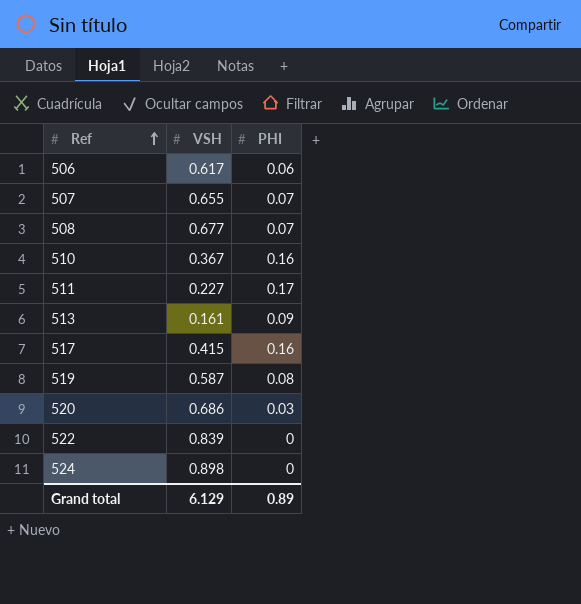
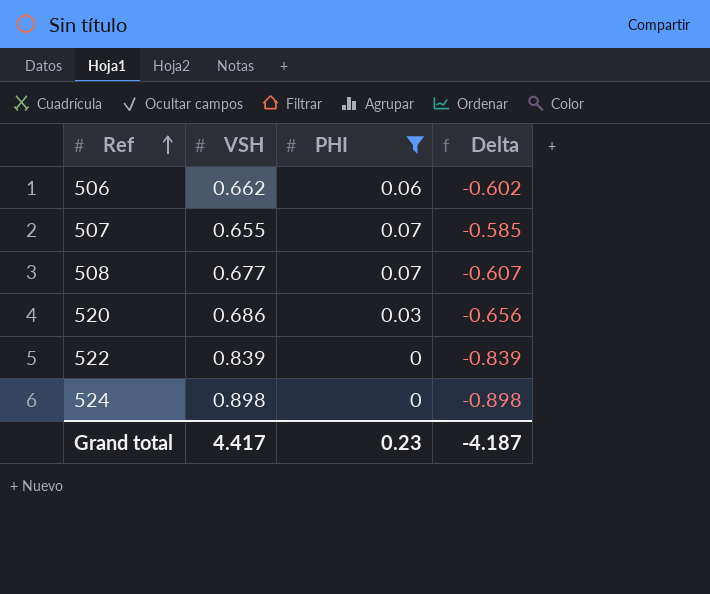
filter: none -> PHI <= 0.07
column Delta | formula: none -> [PHI] - [VSH]
506 | VSH: 0.617 -> 0.662
Grand total | VSH: 6.129 -> 4.417
Grand total | PHI: 0.89 -> 0.23

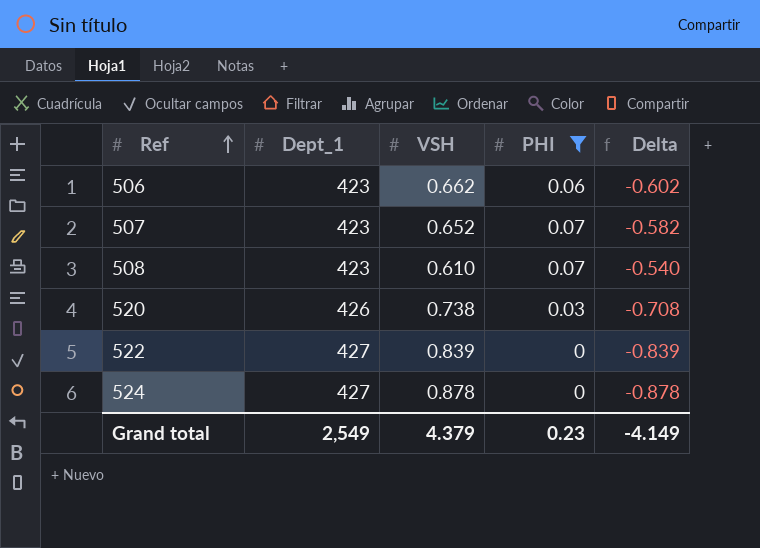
column Dept_1 | position: none -> 2
507 | VSH: 0.655 -> 0.652
507 | Delta: -0.585 -> -0.582
508 | VSH: 0.677 -> 0.610
508 | Delta: -0.607 -> -0.540
520 | VSH: 0.686 -> 0.738
520 | Delta: -0.656 -> -0.708
524 | VSH: 0.898 -> 0.878
524 | Delta: -0.898 -> -0.878
Grand total | VSH: 4.417 -> 4.379
Grand total | Delta: -4.187 -> -4.149

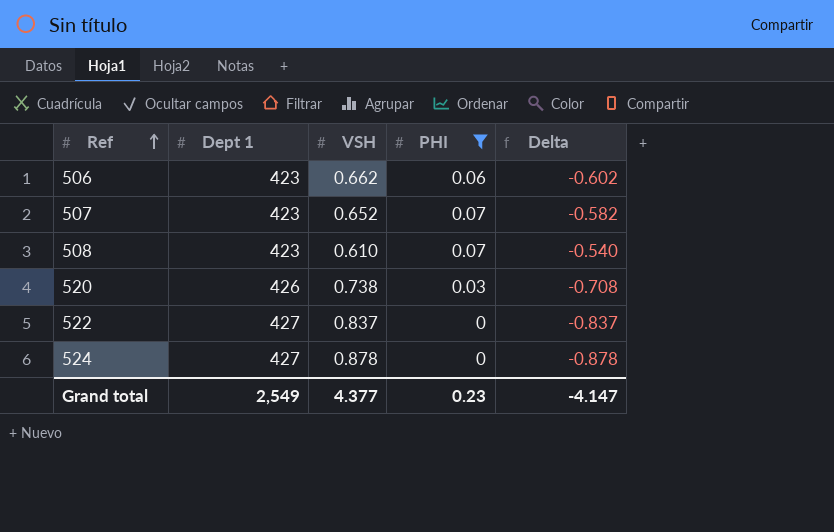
column name: Dept_1 -> Dept 1
522 | VSH: 0.839 -> 0.837
522 | Delta: -0.839 -> -0.837
Grand total | VSH: 4.379 -> 4.377
Grand total | Delta: -4.149 -> -4.147

